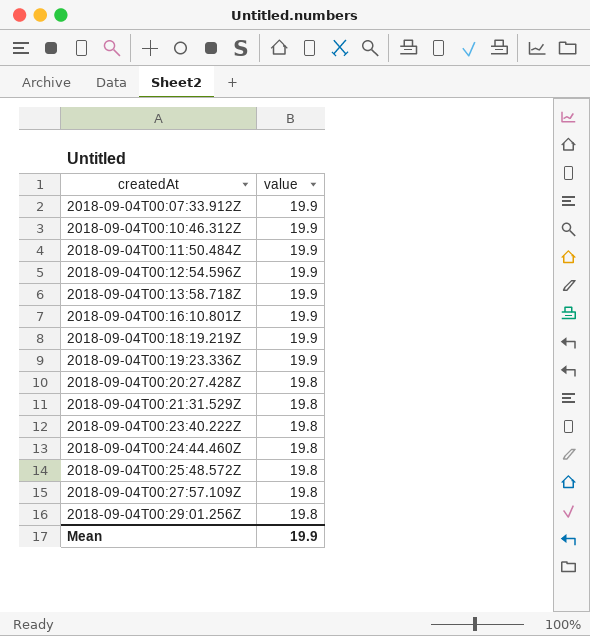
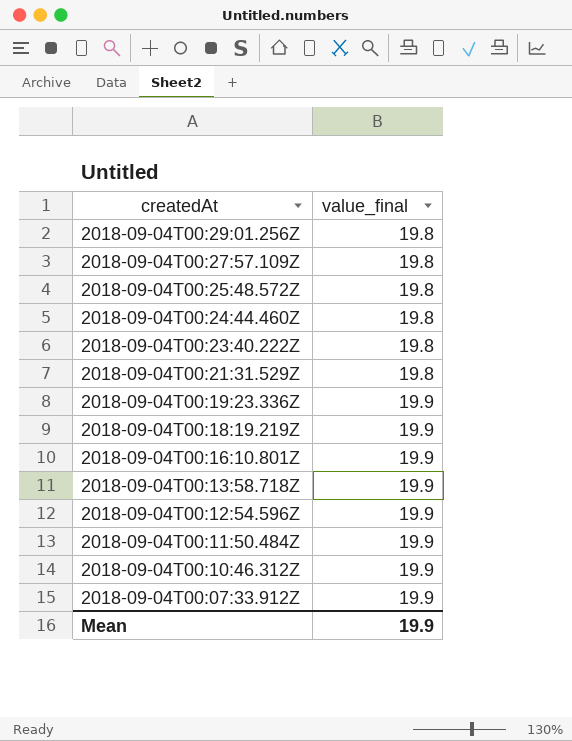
row order: createdAt ascending -> createdAt descending
column name: value -> value_final
row 2018-09-04T00:20:27.428Z: 19.8 -> none

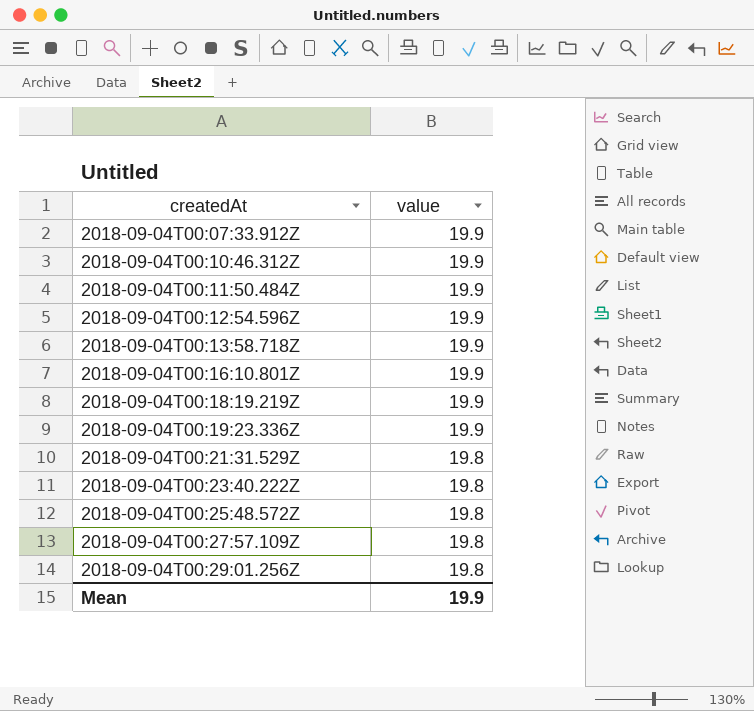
row order: createdAt descending -> createdAt ascending
column name: value_final -> value
row 2018-09-04T00:24:44.460Z: 19.8 -> none

